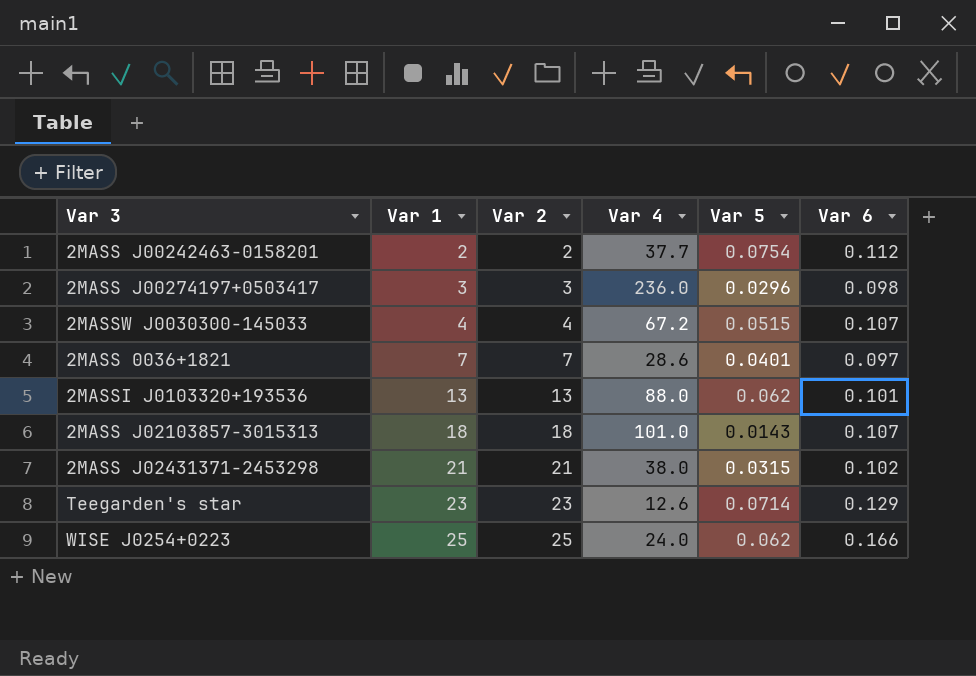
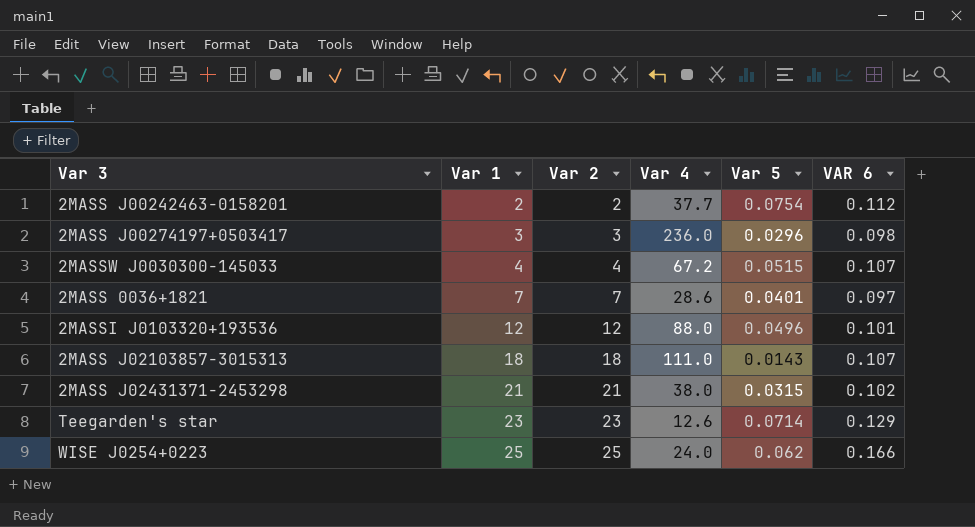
column name: Var 6 -> VAR 6
2MASSI J0103320+193536 | Var 1: 13 -> 12
2MASSI J0103320+193536 | Var 2: 13 -> 12
2MASSI J0103320+193536 | Var 5: 0.062 -> 0.0496
2MASS J02103857-3015313 | Var 4: 101.0 -> 111.0

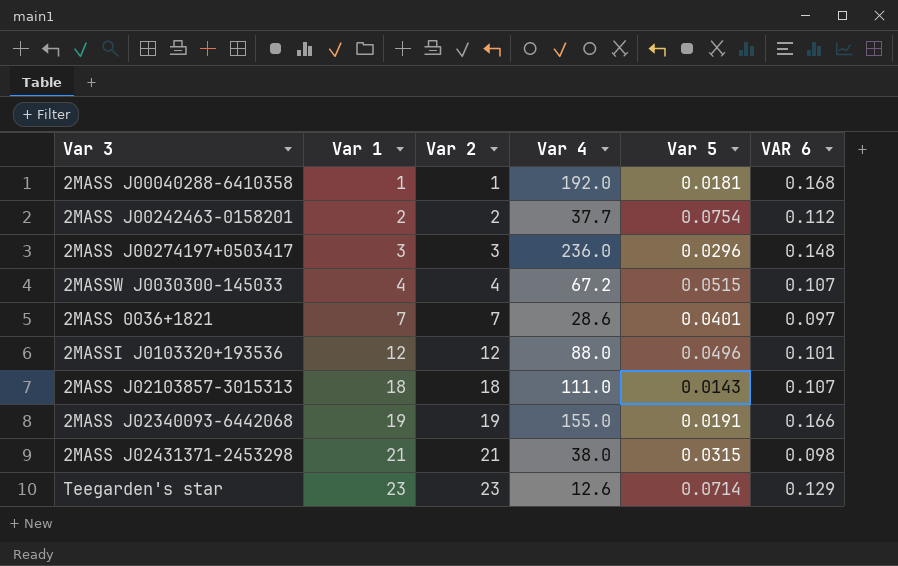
row WISE J0254+0223: 25 | 25 | 24.0 | 0.062 | 0.166 -> none
row 2MASS J00040288-6410358: none -> 1 | 1 | 192.0 | 0.0181 | 0.168
2MASS J00274197+0503417 | VAR 6: 0.098 -> 0.148
row 2MASS J02340093-6442068: none -> 19 | 19 | 155.0 | 0.0191 | 0.166
2MASS J02431371−2453298 | VAR 6: 0.102 -> 0.098

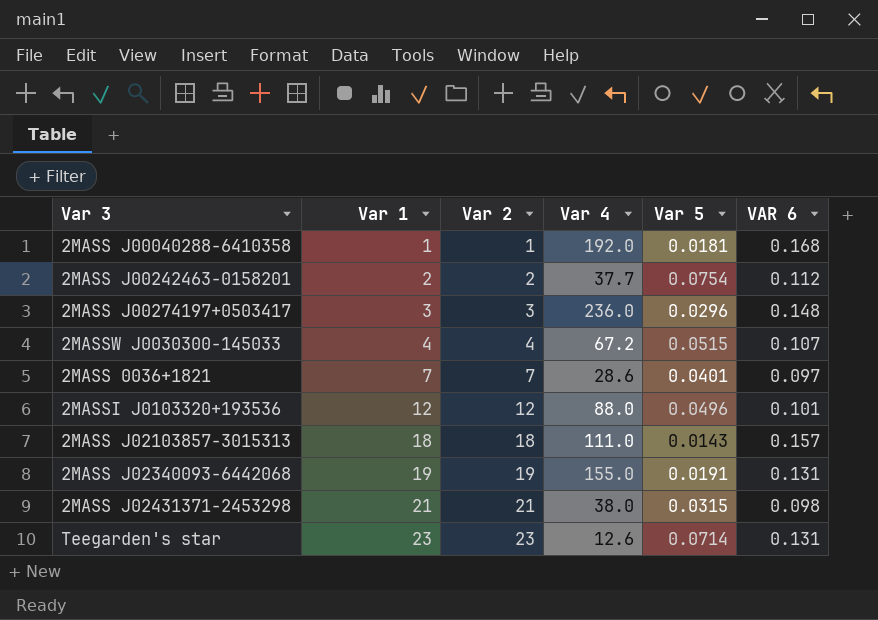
2MASS J02103857-3015313 | VAR 6: 0.107 -> 0.157
2MASS J02340093-6442068 | VAR 6: 0.166 -> 0.131
Teegarden's star | VAR 6: 0.129 -> 0.131

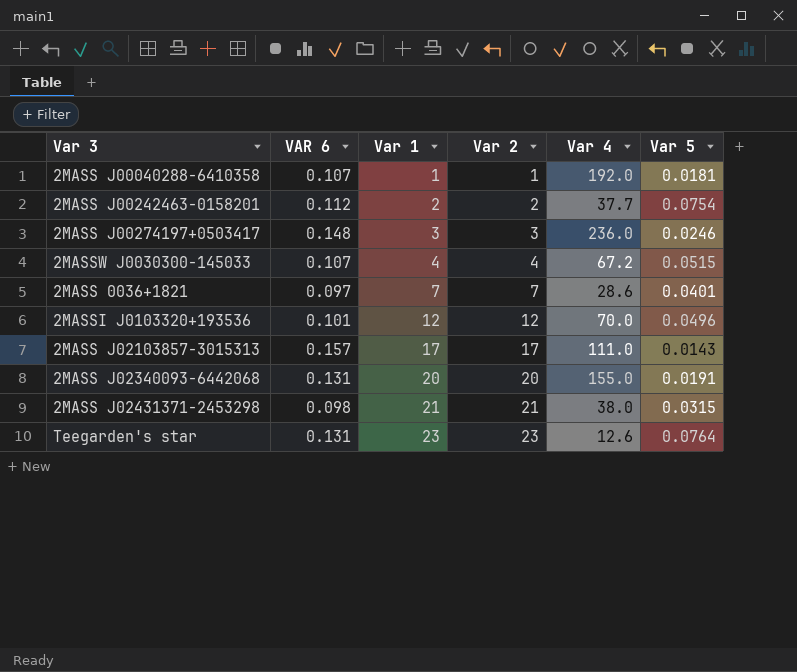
column VAR 6 | position: 6 -> 2
2MASS J00040288-6410358 | VAR 6: 0.168 -> 0.107
2MASS J00274197+0503417 | Var 5: 0.0296 -> 0.0246
2MASSI J0103320+193536 | Var 4: 88.0 -> 70.0
2MASS J02103857-3015313 | Var 1: 18 -> 17
2MASS J02103857-3015313 | Var 2: 18 -> 17
2MASS J02340093-6442068 | Var 1: 19 -> 20
2MASS J02340093-6442068 | Var 2: 19 -> 20
Teegarden's star | Var 5: 0.0714 -> 0.0764

